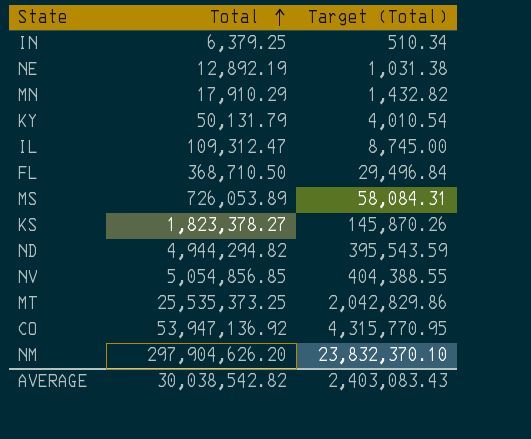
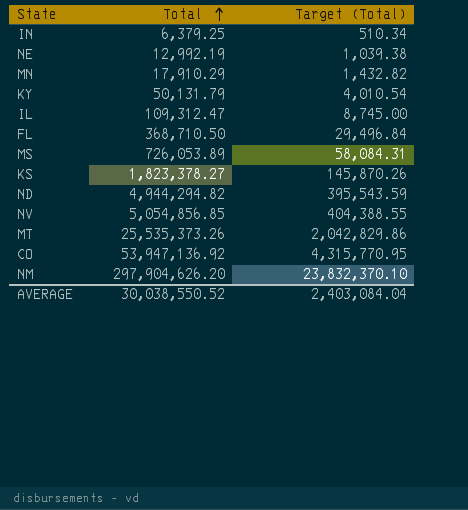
NE | Total: 12,892.19 -> 12,992.19
NE | Target (Total): 1,031.38 -> 1,039.38
MT | Total: 25,535,373.25 -> 25,535,373.26
AVERAGE | Total: 30,038,542.82 -> 30,038,550.52
AVERAGE | Target (Total): 2,403,083.43 -> 2,403,084.04

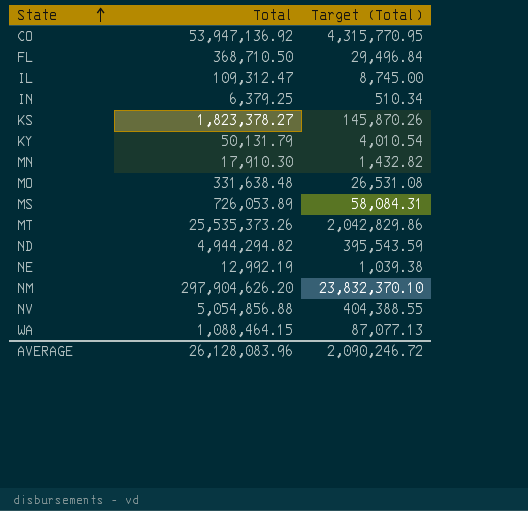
row order: Total ascending -> State ascending
MN | Total: 17,910.29 -> 17,910.30
row MO: none -> 331,638.48 | 26,531.08
NV | Total: 5,054,856.85 -> 5,054,856.88
row WA: none -> 1,088,464.15 | 87,077.13
AVERAGE | Total: 30,038,550.52 -> 26,128,083.96
AVERAGE | Target (Total): 2,403,084.04 -> 2,090,246.72

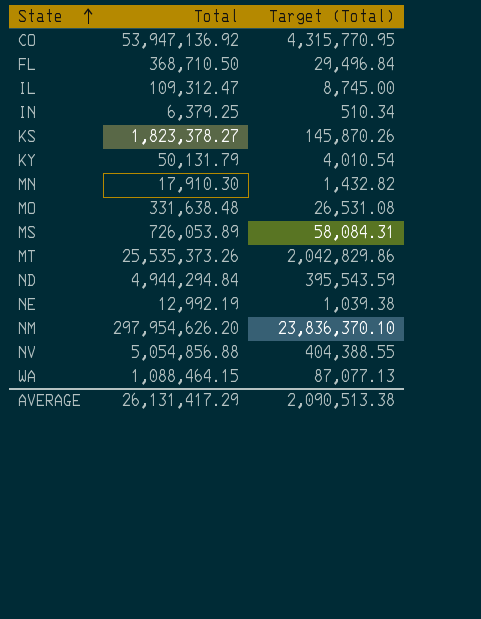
ND | Total: 4,944,294.82 -> 4,944,294.84
NM | Total: 297,904,626.20 -> 297,954,626.20
NM | Target (Total): 23,832,370.10 -> 23,836,370.10
AVERAGE | Total: 26,128,083.96 -> 26,131,417.29
AVERAGE | Target (Total): 2,090,246.72 -> 2,090,513.38

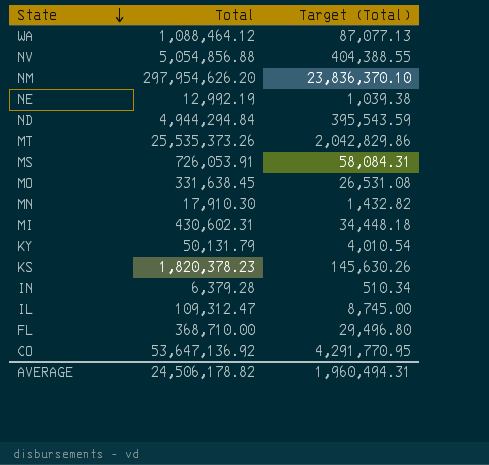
row order: State ascending -> State descending
WA | Total: 1,088,464.15 -> 1,088,464.12
MS | Total: 726,053.89 -> 726,053.91
MO | Total: 331,638.48 -> 331,638.45
row MI: none -> 430,602.31 | 34,448.18
KS | Total: 1,823,378.27 -> 1,820,378.23
KS | Target (Total): 145,870.26 -> 145,630.26
IN | Total: 6,379.25 -> 6,379.28
FL | Total: 368,710.50 -> 368,710.00
FL | Target (Total): 29,496.84 -> 29,496.80
CO | Total: 53,947,136.92 -> 53,647,136.92
CO | Target (Total): 4,315,770.95 -> 4,291,770.95
AVERAGE | Total: 26,131,417.29 -> 24,506,178.82
AVERAGE | Target (Total): 2,090,513.38 -> 1,960,494.31

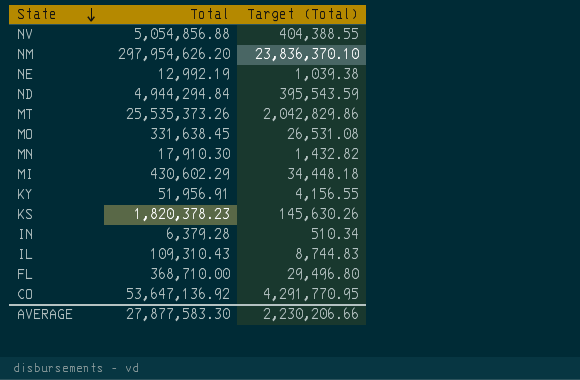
row WA: 1,088,464.12 | 87,077.13 -> none
row MS: 726,053.91 | 58,084.31 -> none
MI | Total: 430,602.31 -> 430,602.29
KY | Total: 50,131.79 -> 51,956.91
KY | Target (Total): 4,010.54 -> 4,156.55
IL | Total: 109,312.47 -> 109,310.43
IL | Target (Total): 8,745.00 -> 8,744.83
AVERAGE | Total: 24,506,178.82 -> 27,877,583.30
AVERAGE | Target (Total): 1,960,494.31 -> 2,230,206.66

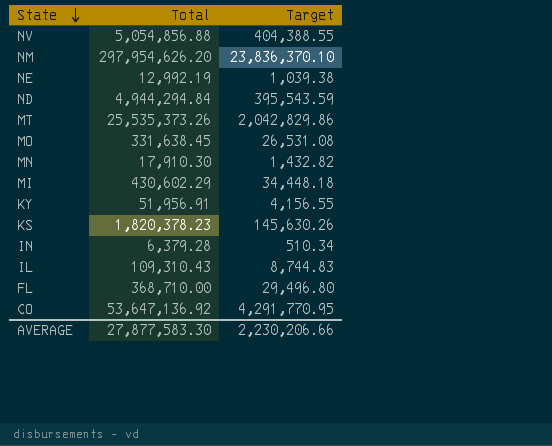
column name: Target (Total) -> Target

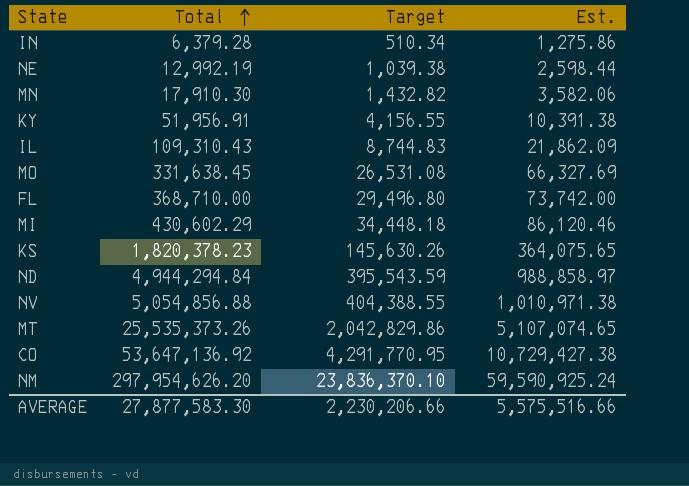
row order: State descending -> Total ascending
column Est. | formula: none -> [Total] * 0.2

